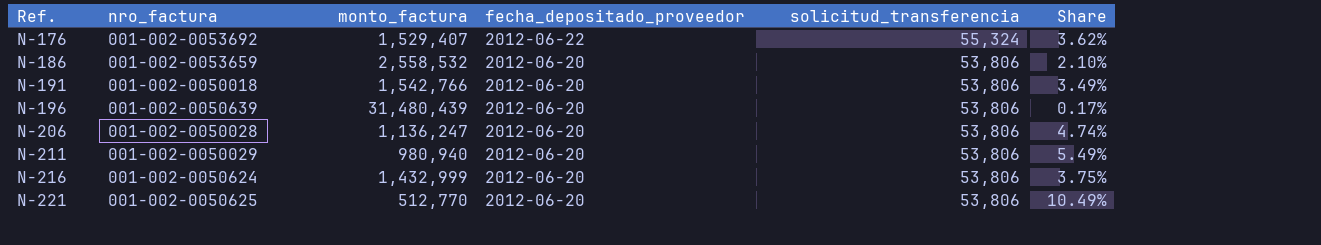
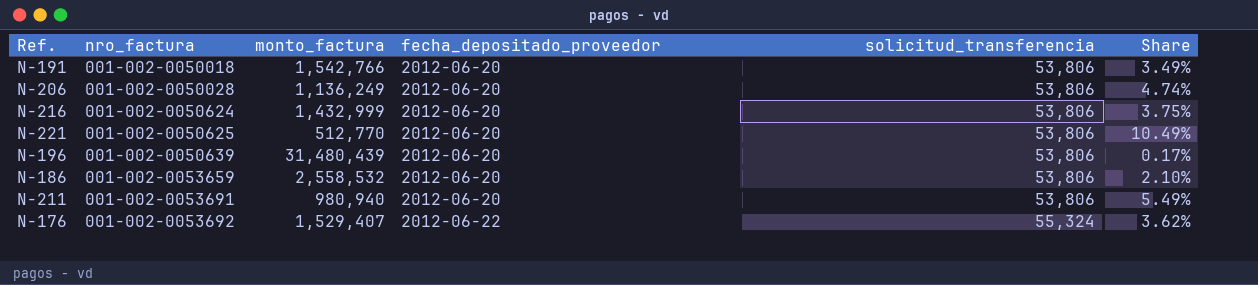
row order: Ref. ascending -> nro_factura ascending
N-206 | monto_factura: 1,136,247 -> 1,136,249
N-211 | nro_factura: 001-002-0050029 -> 001-002-0053691

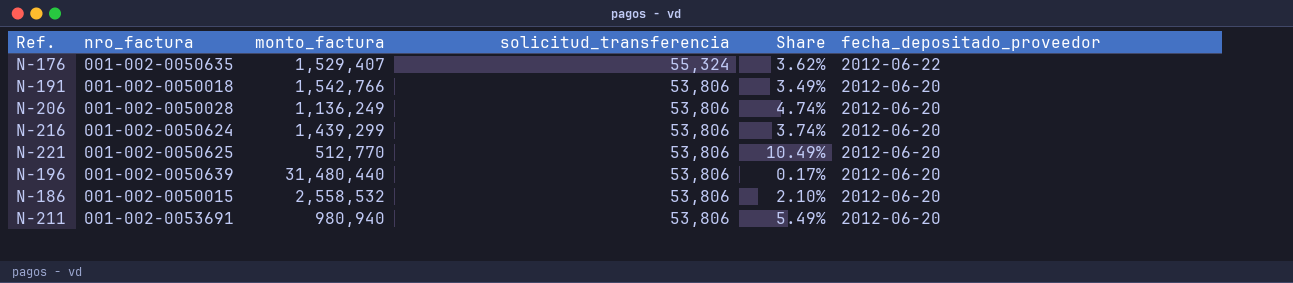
row order: nro_factura ascending -> solicitud_transferencia descending
column fecha_depositado_proveedor | position: 4 -> 6
N-176 | nro_factura: 001-002-0053692 -> 001-002-0050635
N-216 | monto_factura: 1,432,999 -> 1,439,299
N-216 | Share: 3.75% -> 3.74%
N-196 | monto_factura: 31,480,439 -> 31,480,440
N-186 | nro_factura: 001-002-0053659 -> 001-002-0050015

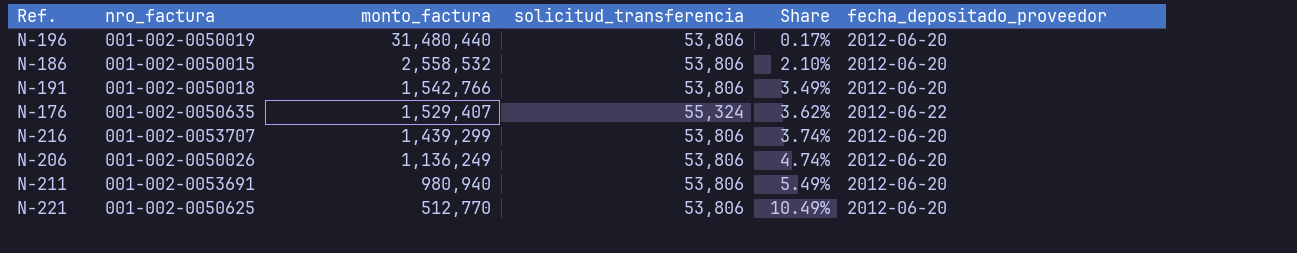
row order: solicitud_transferencia descending -> monto_factura descending
N-196 | nro_factura: 001-002-0050639 -> 001-002-0050019
N-216 | nro_factura: 001-002-0050624 -> 001-002-0053707
N-206 | nro_factura: 001-002-0050028 -> 001-002-0050026

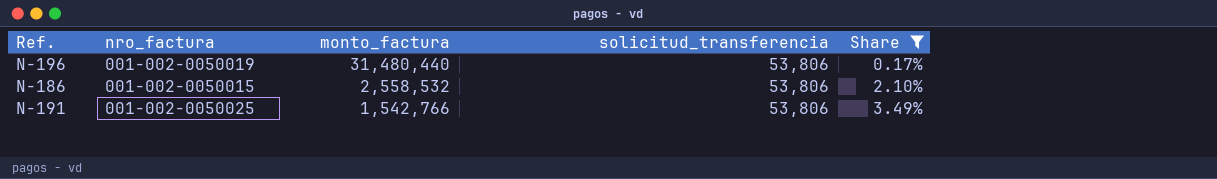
filter: none -> Share <= 3.49%
column fecha_depositado_proveedor | position: 6 -> none
N-191 | nro_factura: 001-002-0050018 -> 001-002-0050025

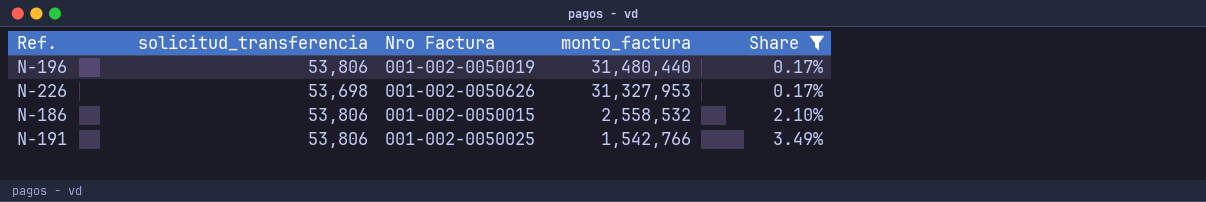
column solicitud_transferencia | position: 4 -> 2
column name: nro_factura -> Nro Factura
row N-226: none -> 53,698 | 001-002-0050626 | 31,327,953 | 0.17%

